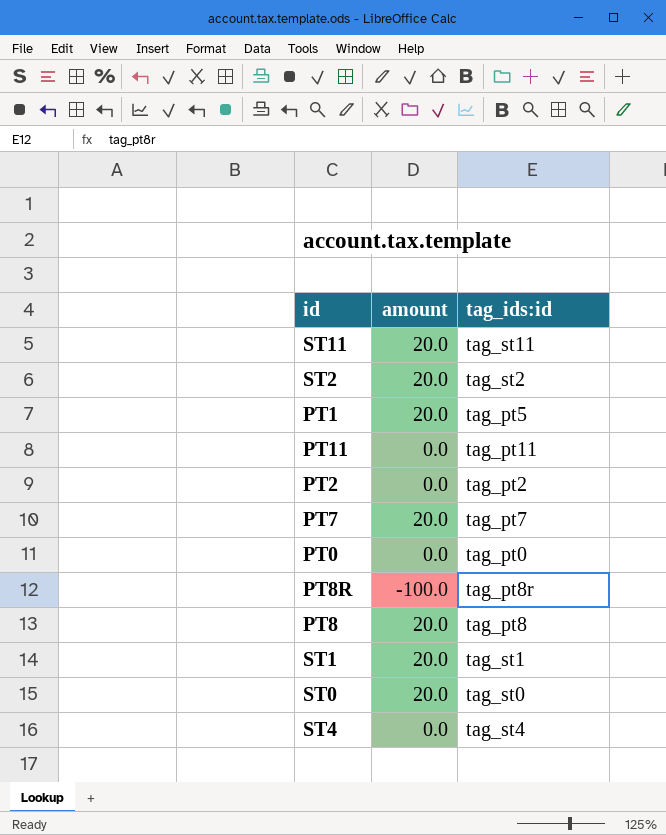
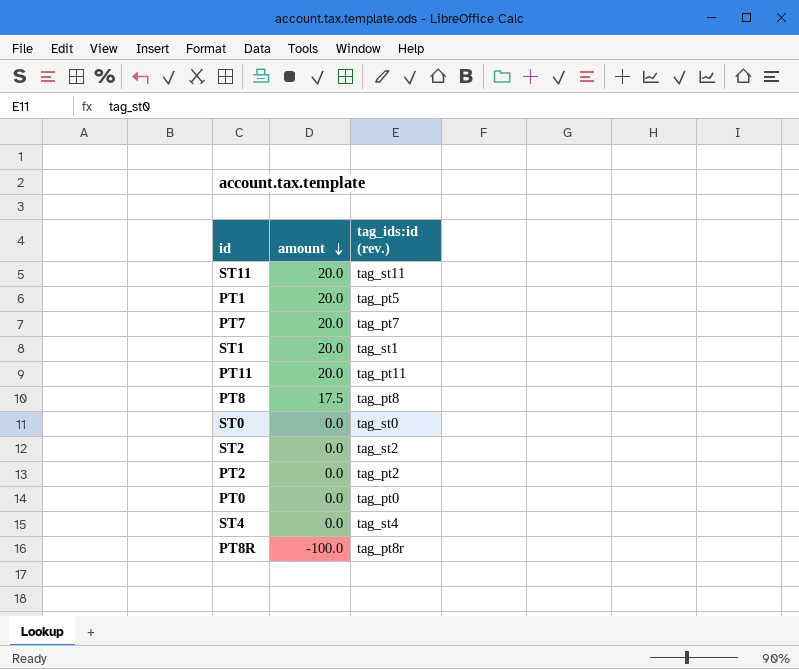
row order: none -> amount descending
column name: tag_ids:id -> tag_ids:id (rev.)
PT11 | amount: 0.0 -> 20.0
PT8 | amount: 20.0 -> 17.5
ST0 | amount: 20.0 -> 0.0
ST2 | amount: 20.0 -> 0.0

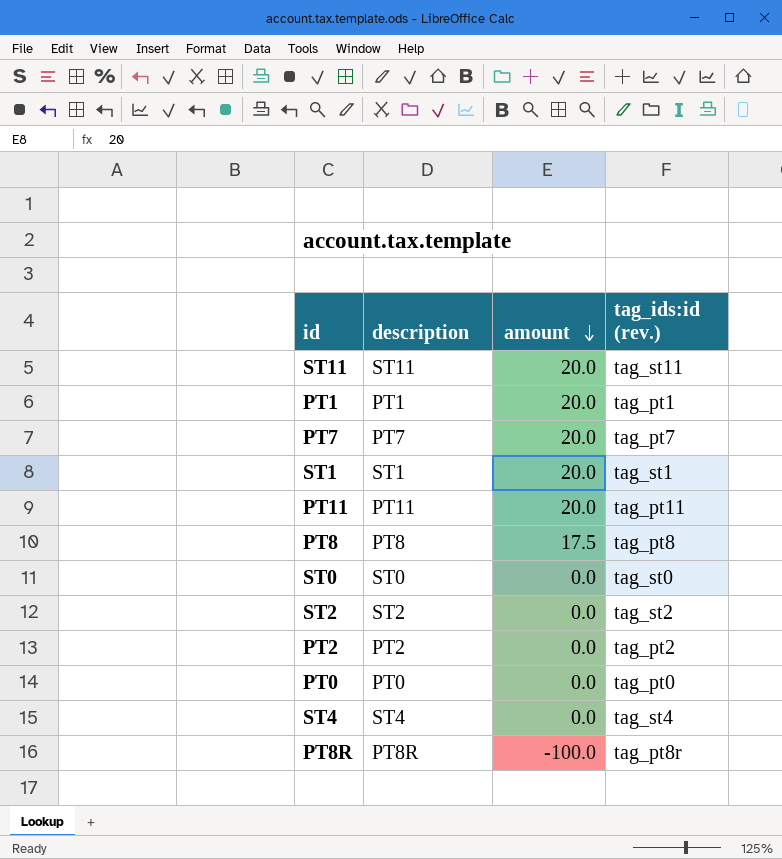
column description | position: none -> 2
PT1 | tag_ids:id (rev.): tag_pt5 -> tag_pt1

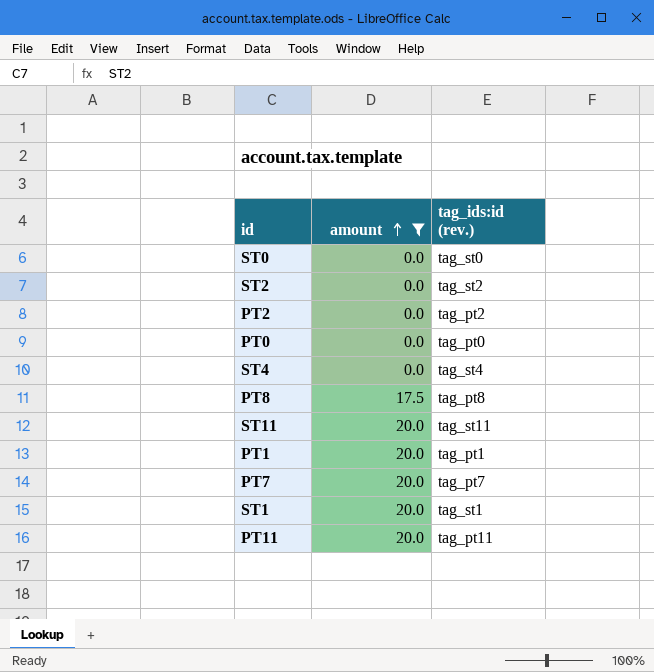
filter: none -> amount != -100.0
row order: amount descending -> amount ascending
column description | position: 2 -> none

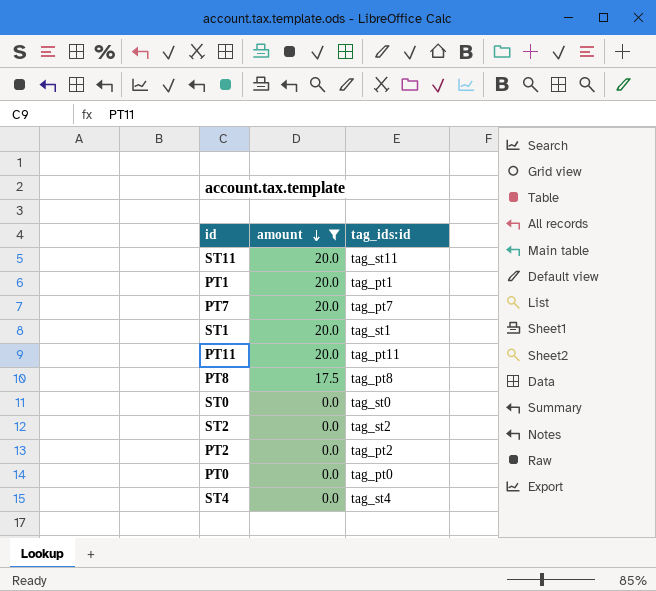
row order: amount ascending -> amount descending
column name: tag_ids:id (rev.) -> tag_ids:id

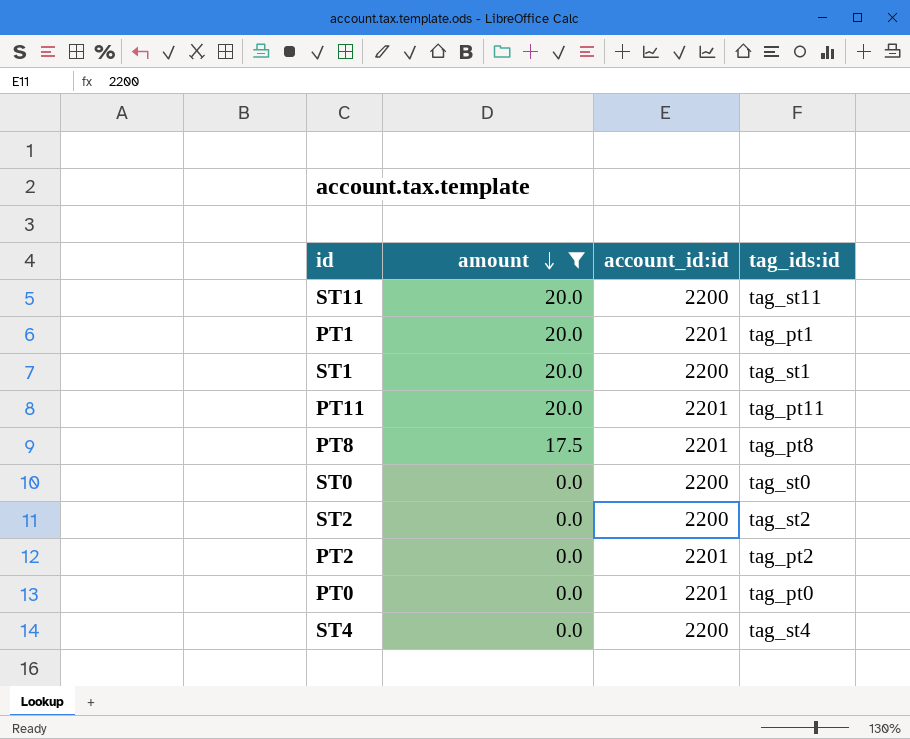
column account_id:id | position: none -> 3
row PT7: 20.0 | tag_pt7 -> none

